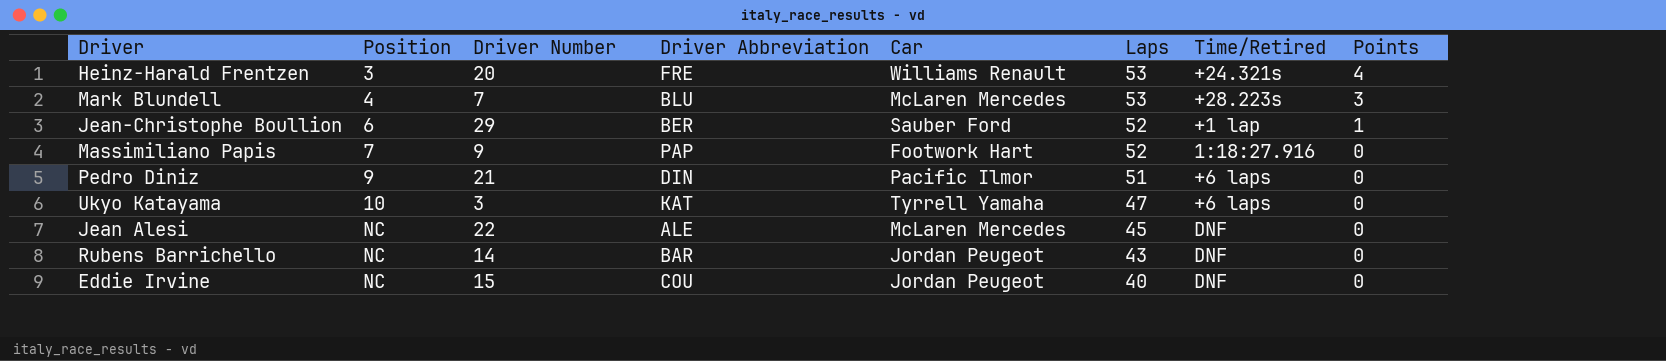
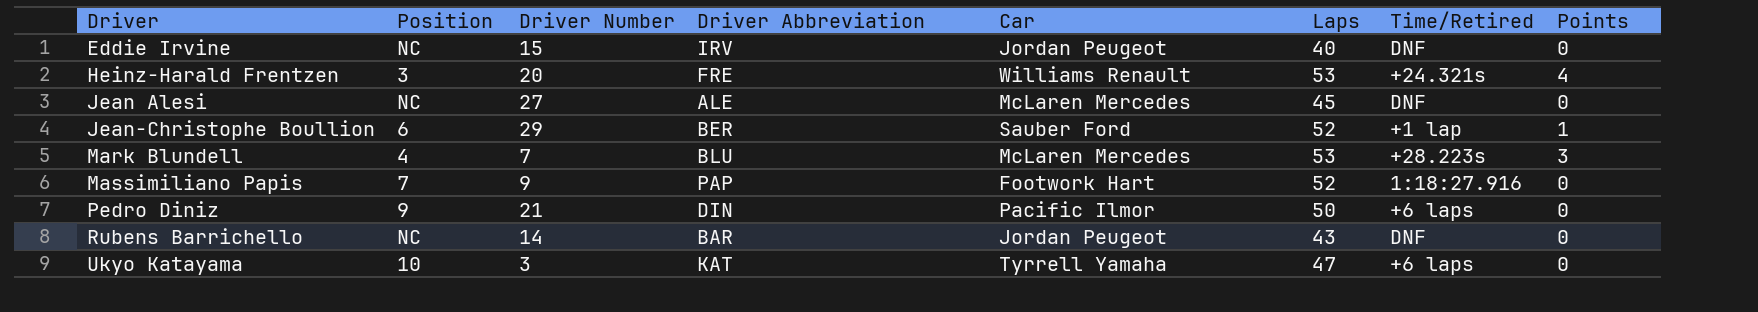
row order: Position ascending -> Driver ascending
Eddie Irvine | Driver Abbreviation: COU -> IRV
Jean Alesi | Driver Number: 22 -> 27
Pedro Diniz | Laps: 51 -> 50

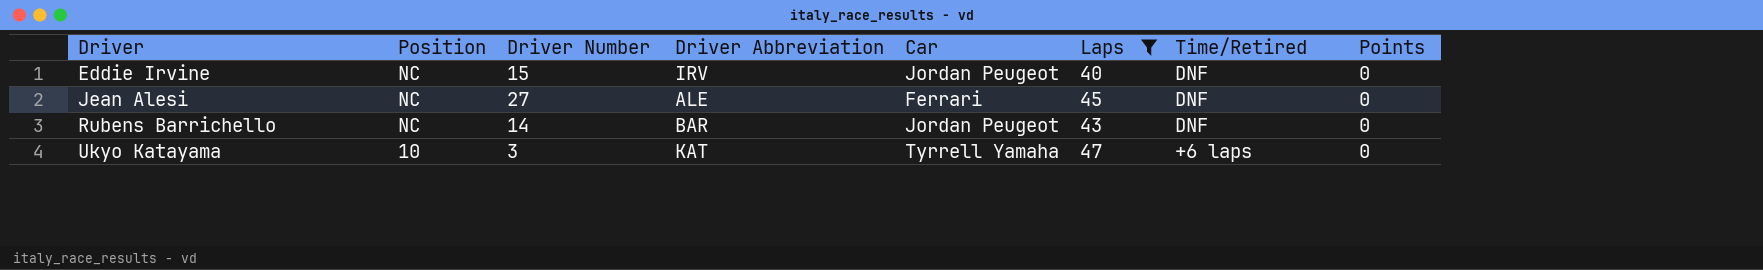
filter: none -> Laps <= 47
Jean Alesi | Car: McLaren Mercedes -> Ferrari

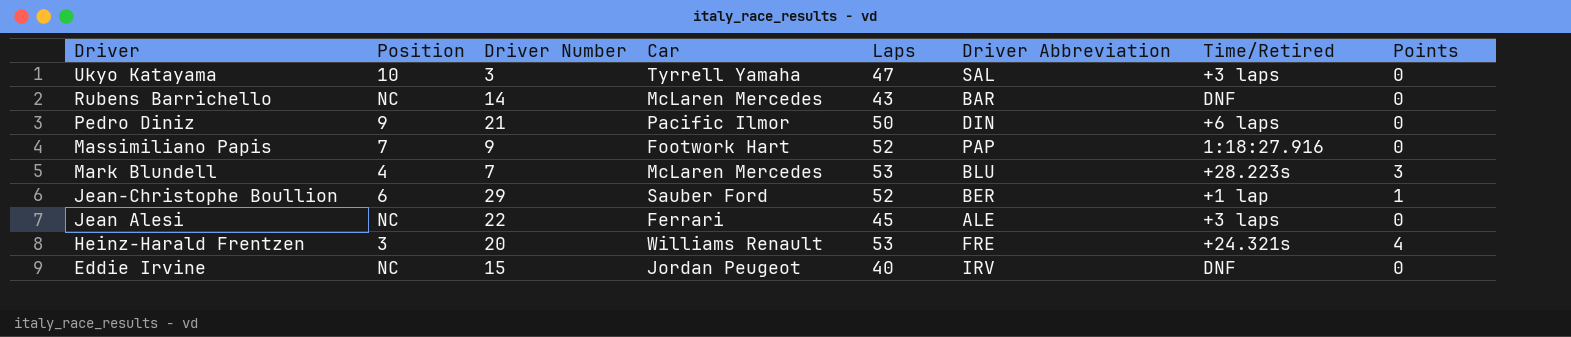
filter: Laps <= 47 -> none
row order: Driver ascending -> Driver descending
column Driver Abbreviation | position: 4 -> 6
Ukyo Katayama | Driver Abbreviation: KAT -> SAL
Ukyo Katayama | Time/Retired: +6 laps -> +3 laps
Rubens Barrichello | Car: Jordan Peugeot -> McLaren Mercedes
Jean Alesi | Driver Number: 27 -> 22
Jean Alesi | Time/Retired: DNF -> +3 laps

